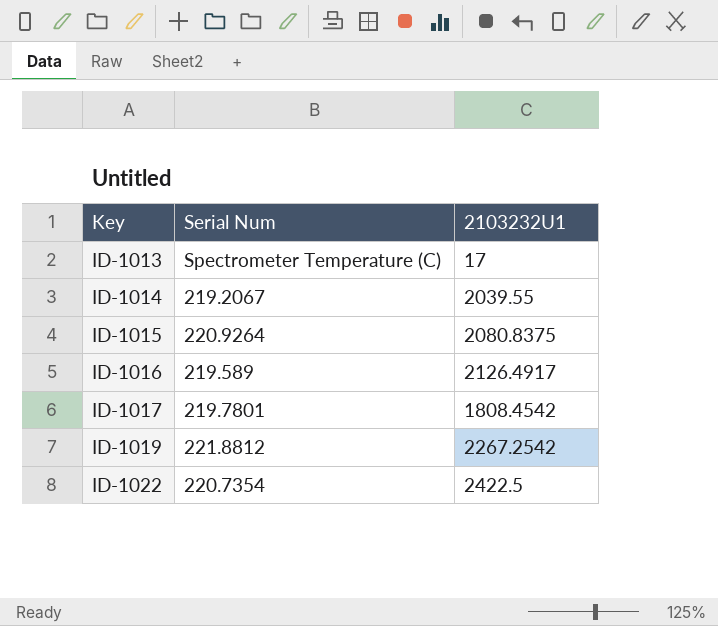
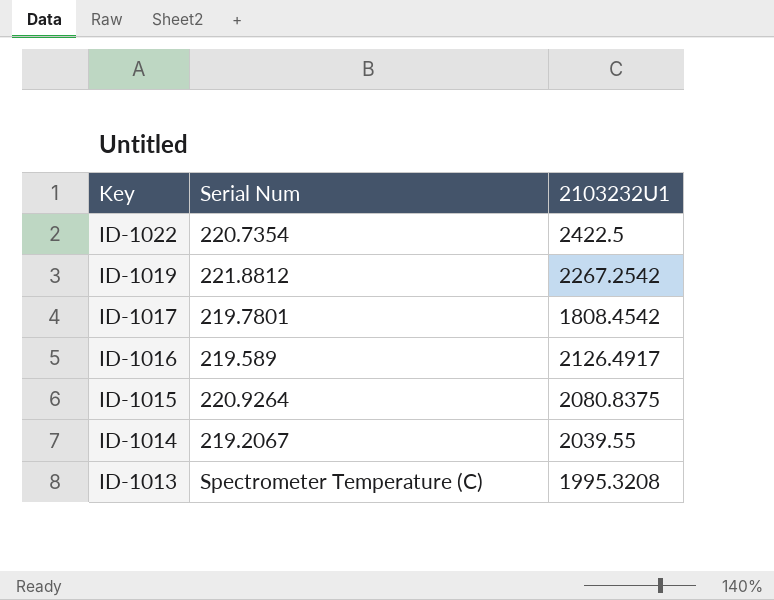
row order: Key ascending -> Key descending
ID-1013 | 2103232U1: 17 -> 1995.3208

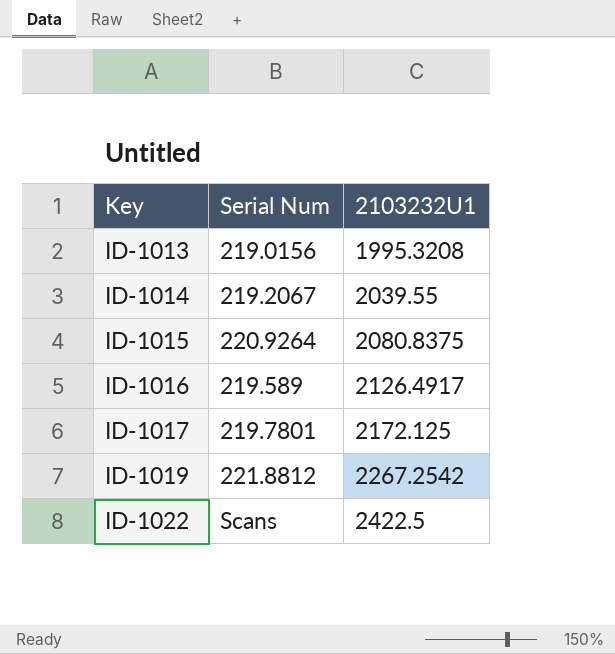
row order: Key descending -> Key ascending
ID-1013 | Serial Num: Spectrometer Temperature (C) -> 219.0156
ID-1017 | 2103232U1: 1808.4542 -> 2172.125
ID-1022 | Serial Num: 220.7354 -> Scans

